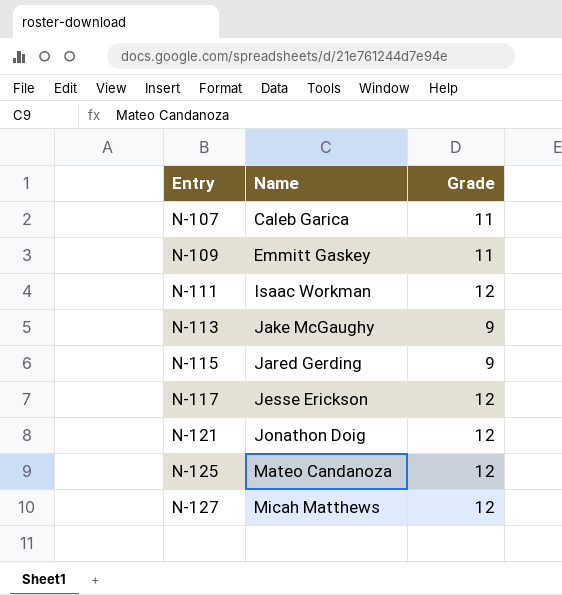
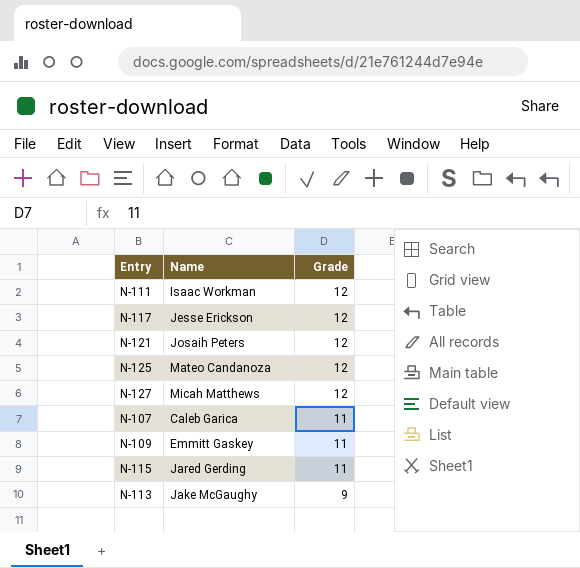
row order: Entry ascending -> Grade descending
N-121 | Name: Jonathon Doig -> Josaih Peters
N-115 | Grade: 9 -> 11

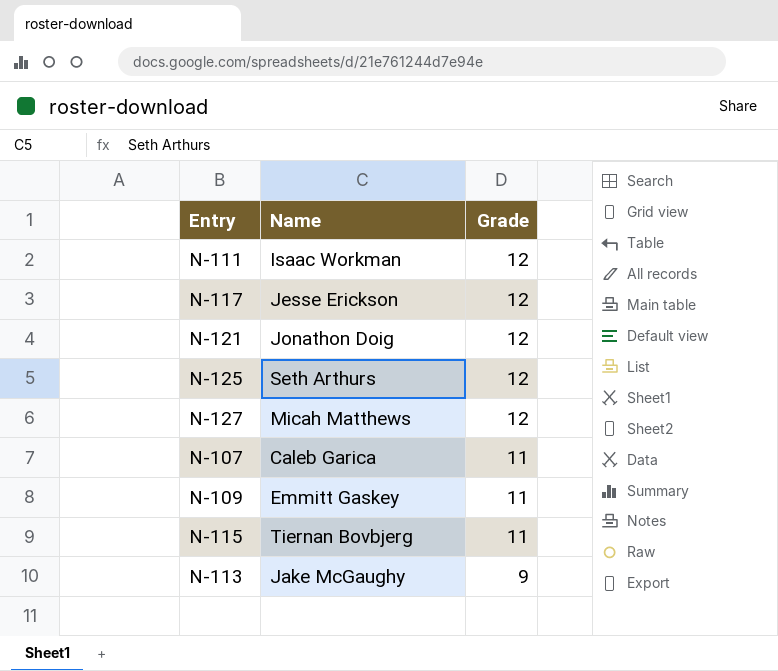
N-121 | Name: Josaih Peters -> Jonathon Doig
N-125 | Name: Mateo Candanoza -> Seth Arthurs
N-115 | Name: Jared Gerding -> Tiernan Bovbjerg

